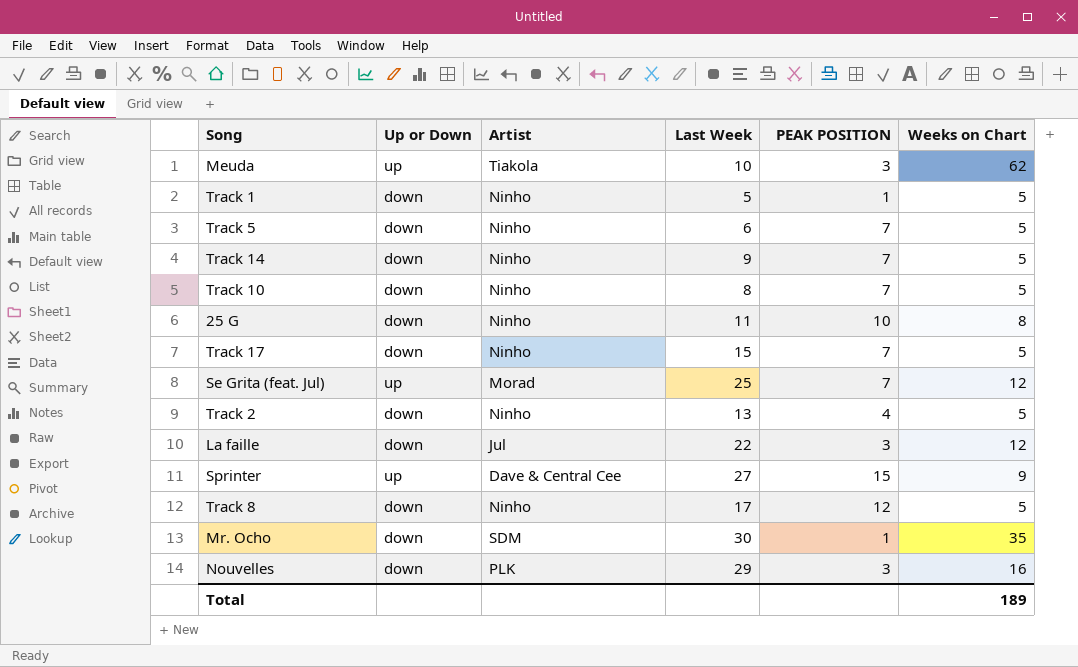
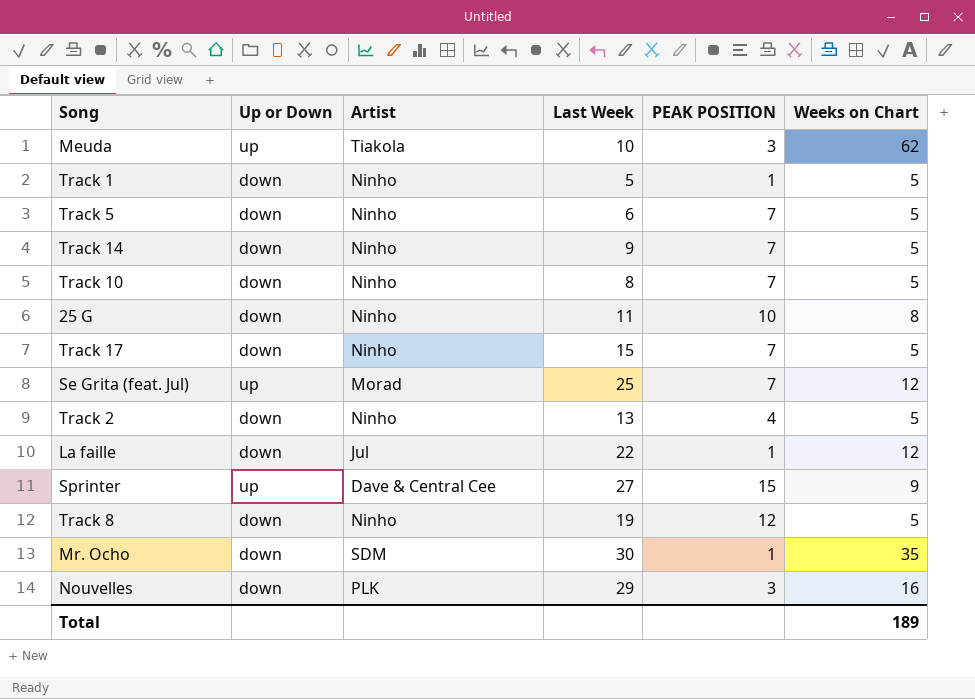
La faille | PEAK POSITION: 3 -> 1
Track 8 | Last Week: 17 -> 19

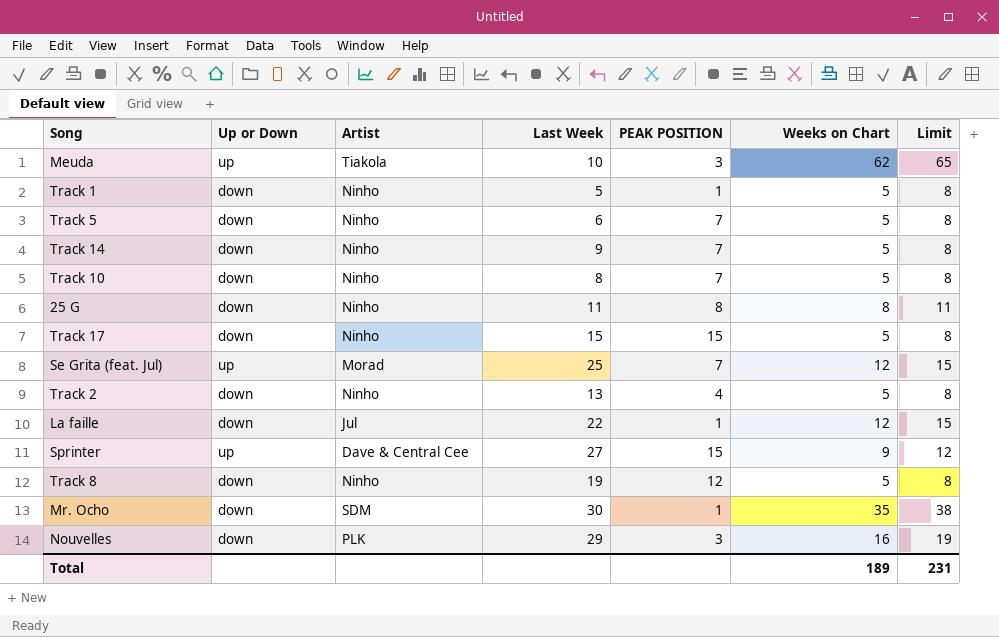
column Limit | formula: none -> [Weeks on Chart] + 3
25 G | PEAK POSITION: 10 -> 8
Track 17 | PEAK POSITION: 7 -> 15

